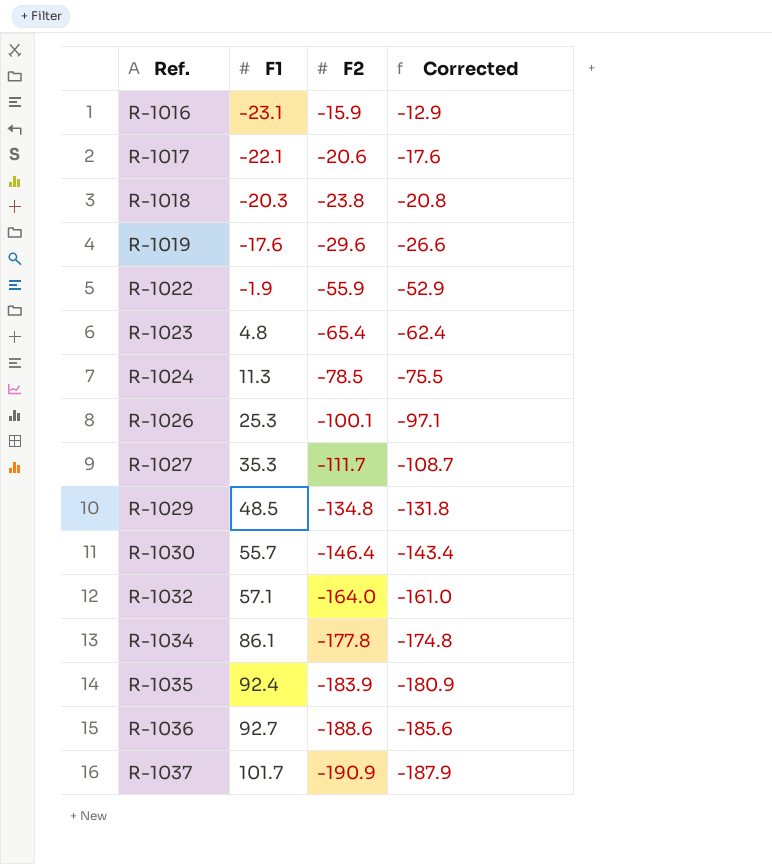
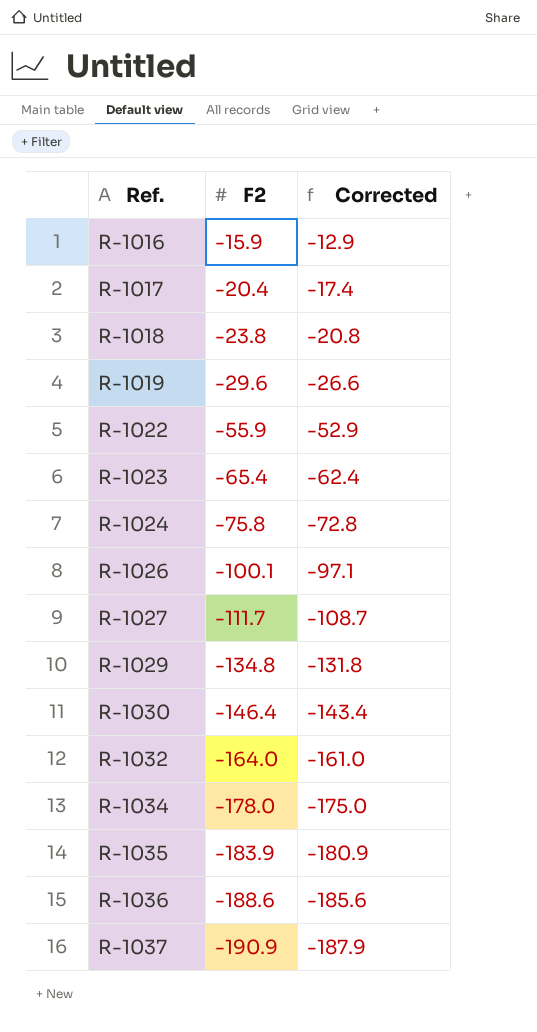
column F1 | position: 2 -> none
R-1017 | F2: -20.6 -> -20.4
R-1017 | Corrected: -17.6 -> -17.4
R-1024 | F2: -78.5 -> -75.8
R-1024 | Corrected: -75.5 -> -72.8
R-1034 | F2: -177.8 -> -178.0
R-1034 | Corrected: -174.8 -> -175.0

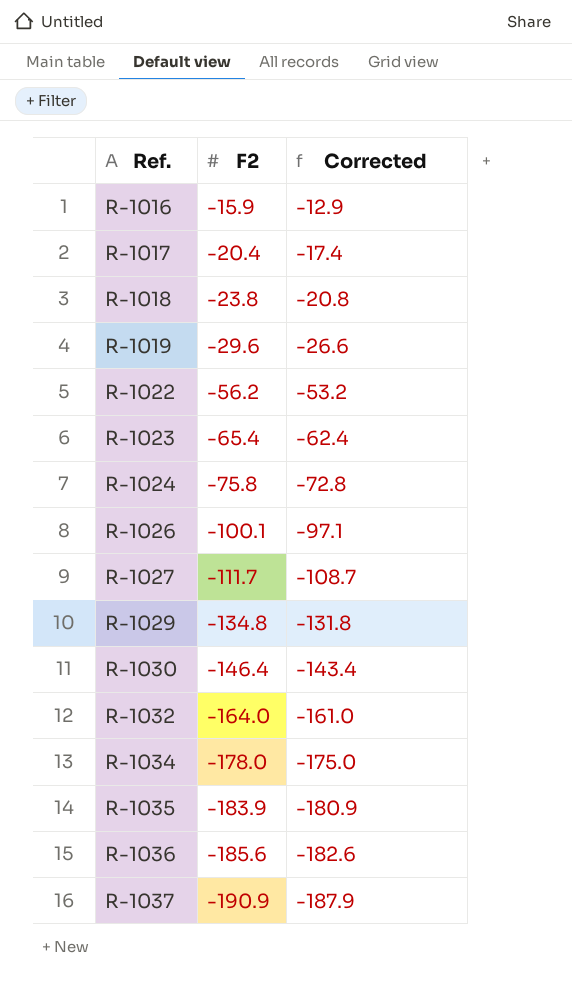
R-1022 | F2: -55.9 -> -56.2
R-1022 | Corrected: -52.9 -> -53.2
R-1036 | F2: -188.6 -> -185.6
R-1036 | Corrected: -185.6 -> -182.6

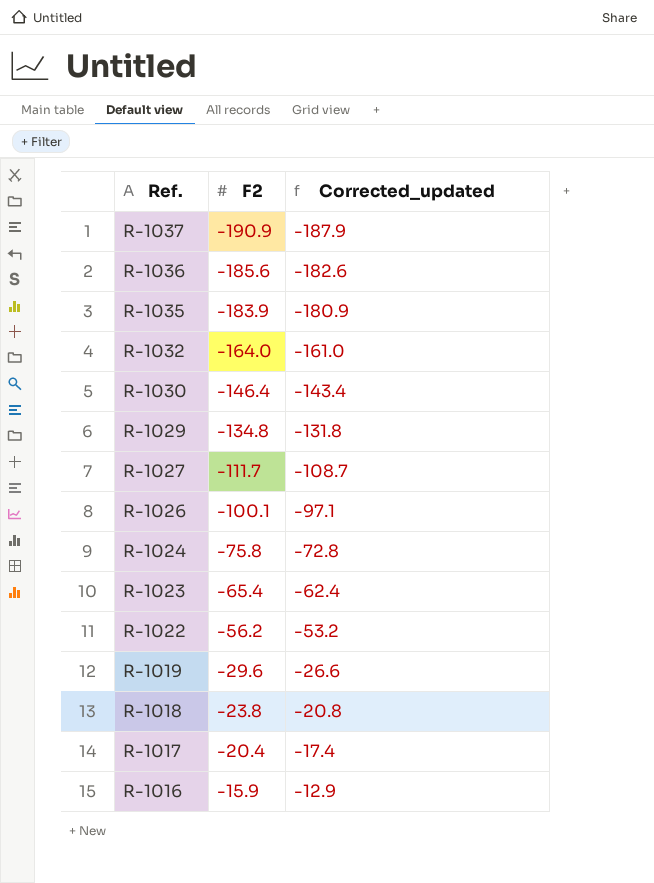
row order: Ref. ascending -> Ref. descending
column name: Corrected -> Corrected_updated
row R-1034: -178.0 | -175.0 -> none

